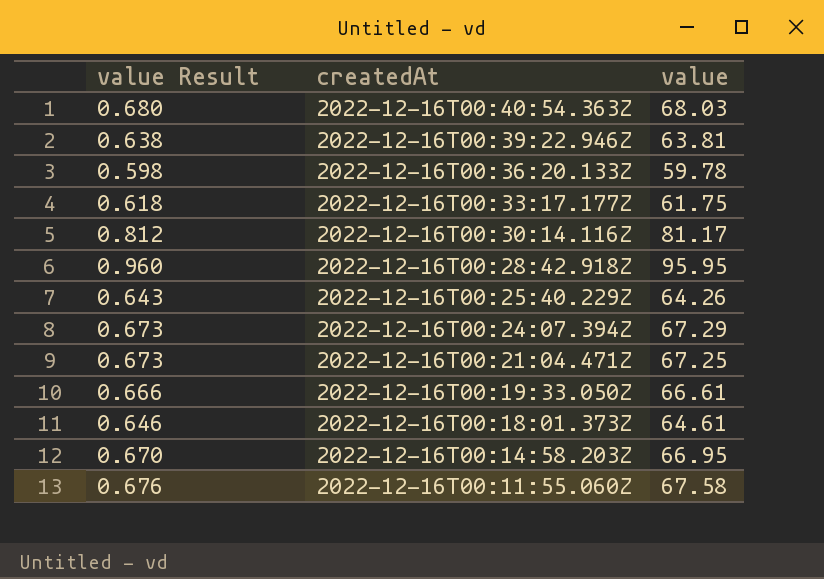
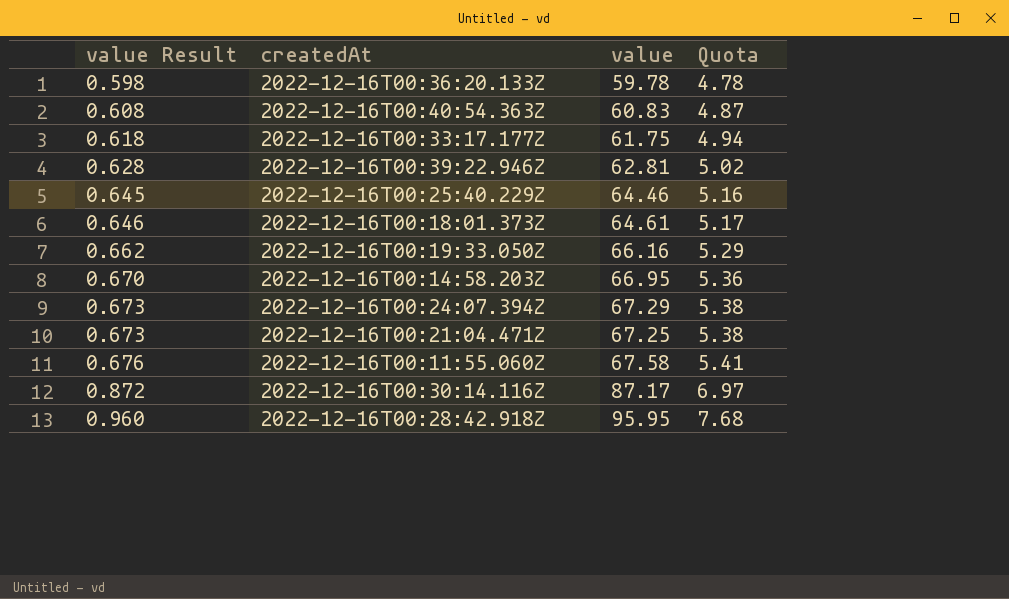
row order: createdAt descending -> value Result ascending
column Quota | formula: none -> [value] * 0.08
2022-12-16T00:40:54.363Z | value Result: 0.680 -> 0.608
2022-12-16T00:40:54.363Z | value: 68.03 -> 60.83
2022-12-16T00:39:22.946Z | value Result: 0.638 -> 0.628
2022-12-16T00:39:22.946Z | value: 63.81 -> 62.81
2022-12-16T00:25:40.229Z | value Result: 0.643 -> 0.645
2022-12-16T00:25:40.229Z | value: 64.26 -> 64.46
2022-12-16T00:19:33.050Z | value Result: 0.666 -> 0.662
2022-12-16T00:19:33.050Z | value: 66.61 -> 66.16
2022-12-16T00:30:14.116Z | value Result: 0.812 -> 0.872
2022-12-16T00:30:14.116Z | value: 81.17 -> 87.17

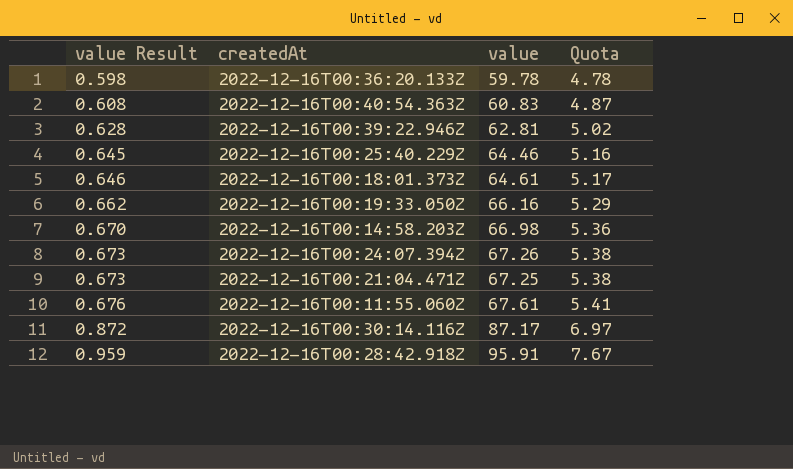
row 2022-12-16T00:33:17.177Z: 0.618 | 61.75 | 4.94 -> none
2022-12-16T00:14:58.203Z | value: 66.95 -> 66.98
2022-12-16T00:24:07.394Z | value: 67.29 -> 67.26
2022-12-16T00:11:55.060Z | value: 67.58 -> 67.61
2022-12-16T00:28:42.918Z | value Result: 0.960 -> 0.959
2022-12-16T00:28:42.918Z | value: 95.95 -> 95.91
2022-12-16T00:28:42.918Z | Quota: 7.68 -> 7.67

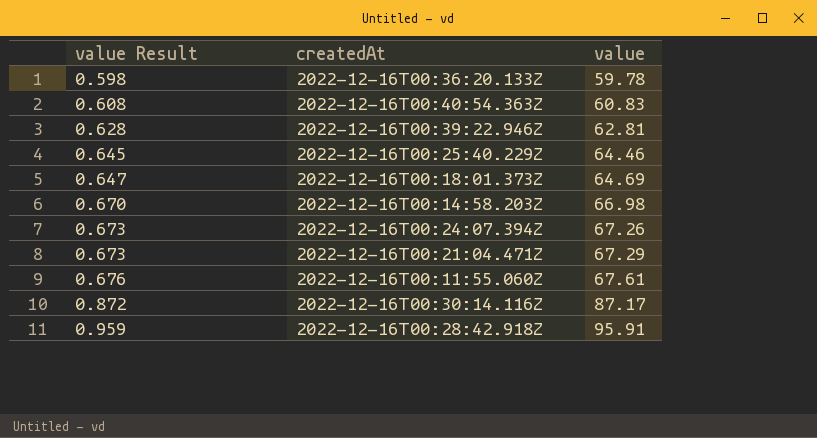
column Quota | formula: [value] * 0.08 -> none
row 2022-12-16T00:19:33.050Z: 0.662 | 66.16 | 5.29 -> none
2022-12-16T00:18:01.373Z | value Result: 0.646 -> 0.647
2022-12-16T00:18:01.373Z | value: 64.61 -> 64.69
2022-12-16T00:21:04.471Z | value: 67.25 -> 67.29

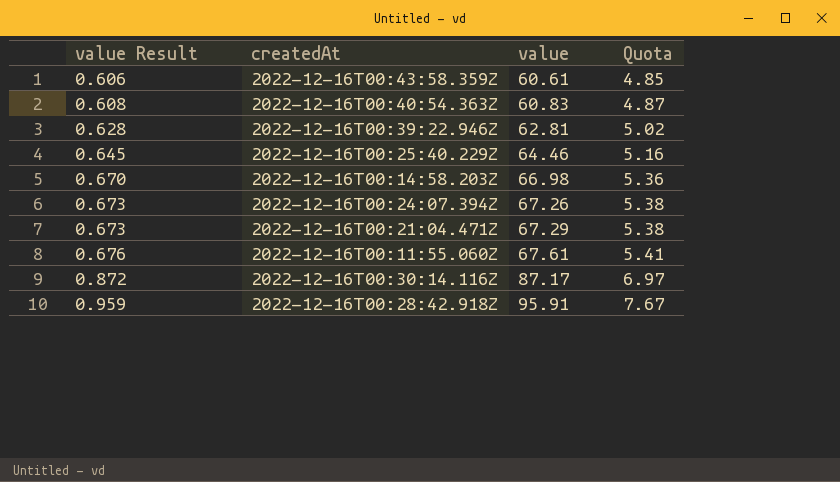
column Quota | formula: none -> [value] * 0.08
row 2022-12-16T00:36:20.133Z: 0.598 | 59.78 -> none
row 2022-12-16T00:18:01.373Z: 0.647 | 64.69 -> none
row 2022-12-16T00:43:58.359Z: none -> 0.606 | 60.61 | 4.85

